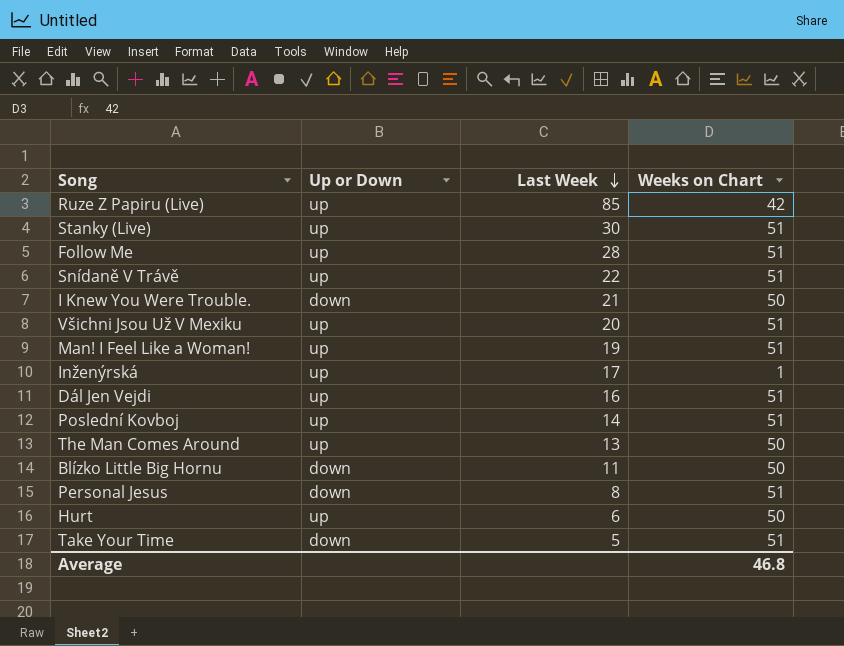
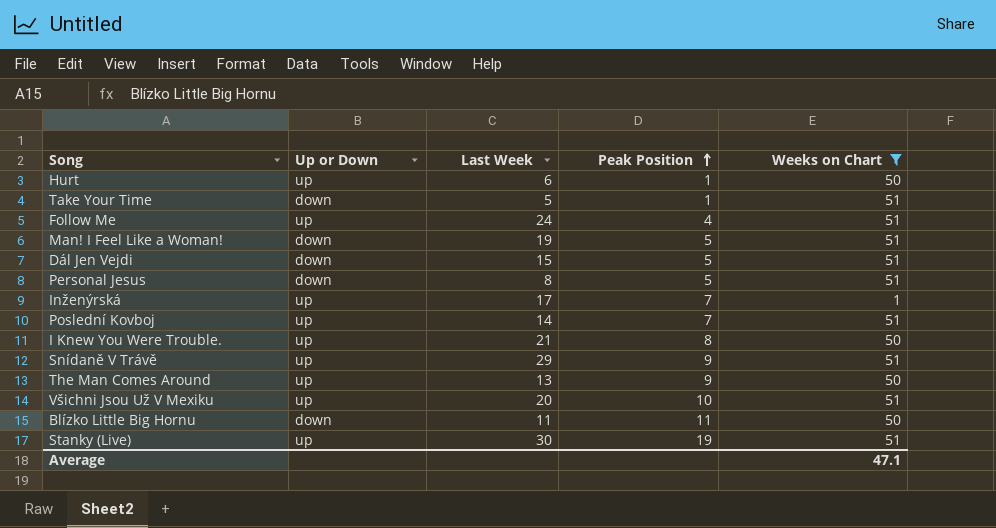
filter: none -> Weeks on Chart != 42
row order: Last Week descending -> Peak Position ascending
column Peak Position | position: none -> 4
Follow Me | Last Week: 28 -> 24
Man! I Feel Like a Woman! | Up or Down: up -> down
Dál Jen Vejdi | Up or Down: up -> down
Dál Jen Vejdi | Last Week: 16 -> 15
I Knew You Were Trouble. | Up or Down: down -> up
Snídaně V Trávě | Last Week: 22 -> 29
Average | Weeks on Chart: 46.8 -> 47.1

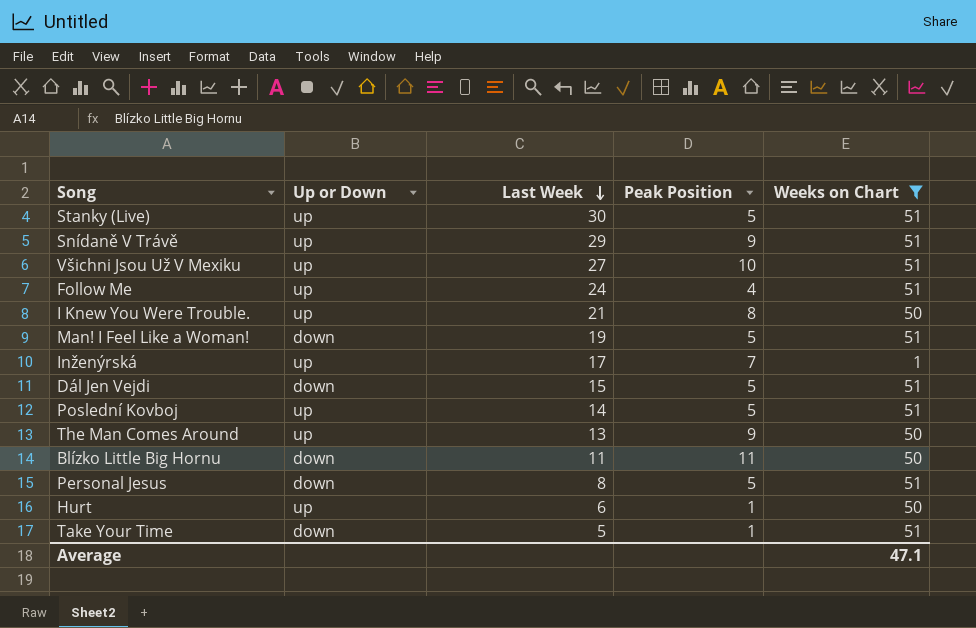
row order: Peak Position ascending -> Last Week descending
Stanky (Live) | Peak Position: 19 -> 5
Všichni Jsou Už V Mexiku | Last Week: 20 -> 27
Poslední Kovboj | Peak Position: 7 -> 5

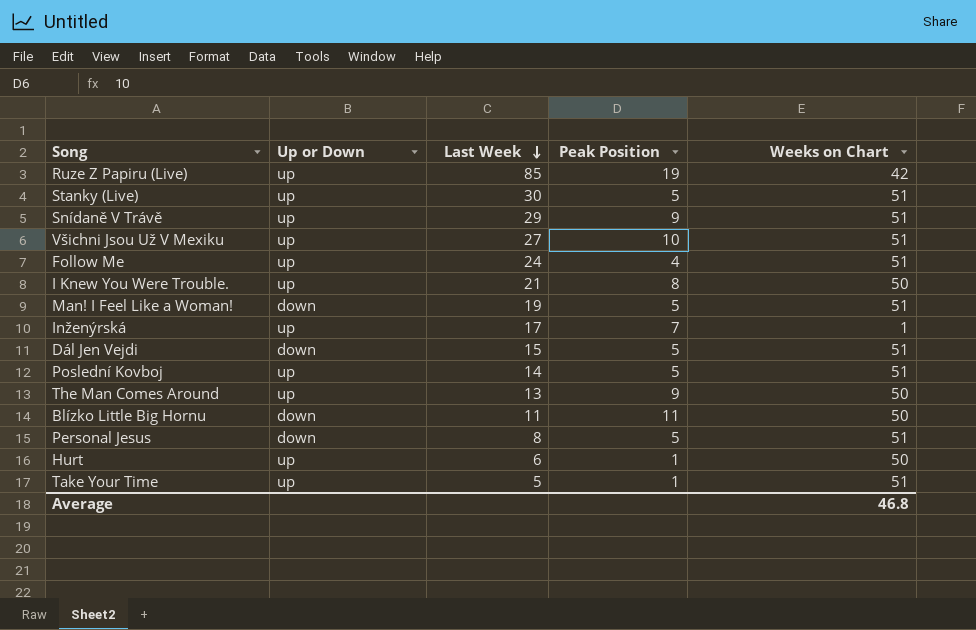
filter: Weeks on Chart != 42 -> none
Take Your Time | Up or Down: down -> up
Average | Weeks on Chart: 47.1 -> 46.8

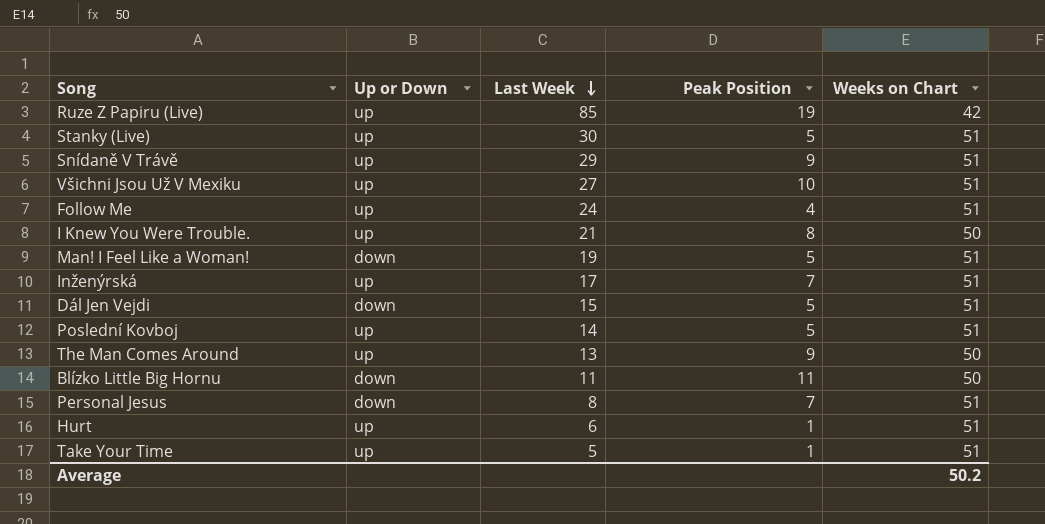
Inženýrská | Weeks on Chart: 1 -> 51
Personal Jesus | Peak Position: 5 -> 7
Hurt | Weeks on Chart: 50 -> 51
Average | Weeks on Chart: 46.8 -> 50.2

